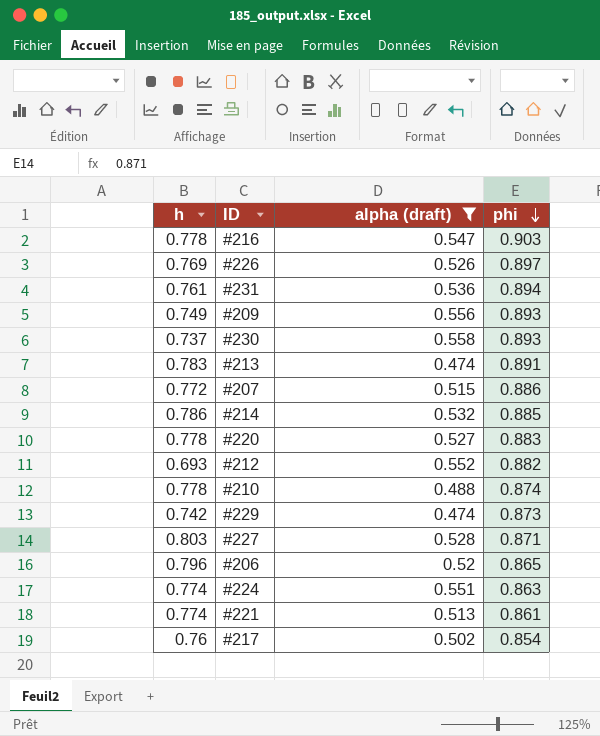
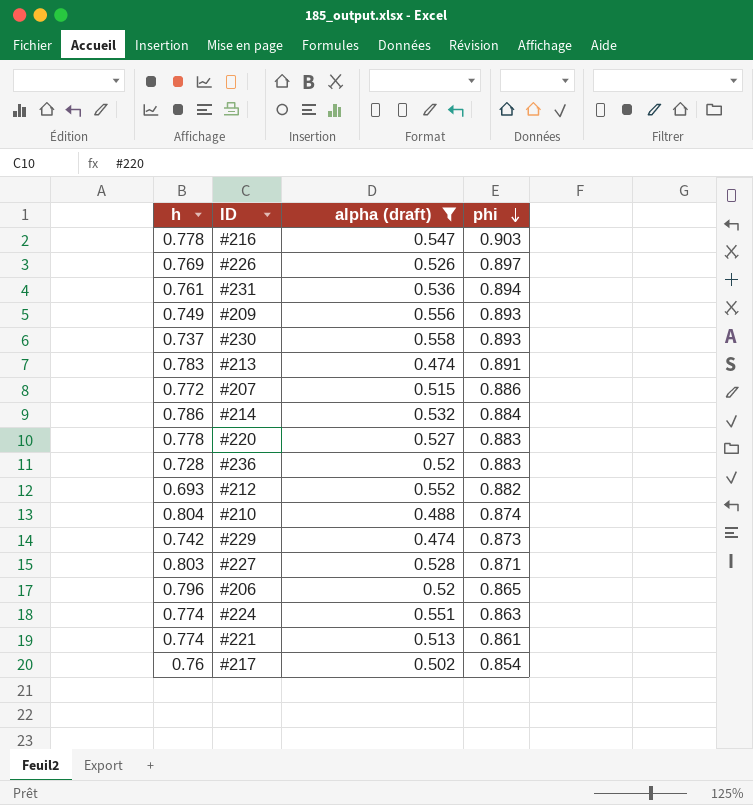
#214 | phi: 0.885 -> 0.884
row #236: none -> 0.728 | 0.52 | 0.883
#210 | h: 0.778 -> 0.804

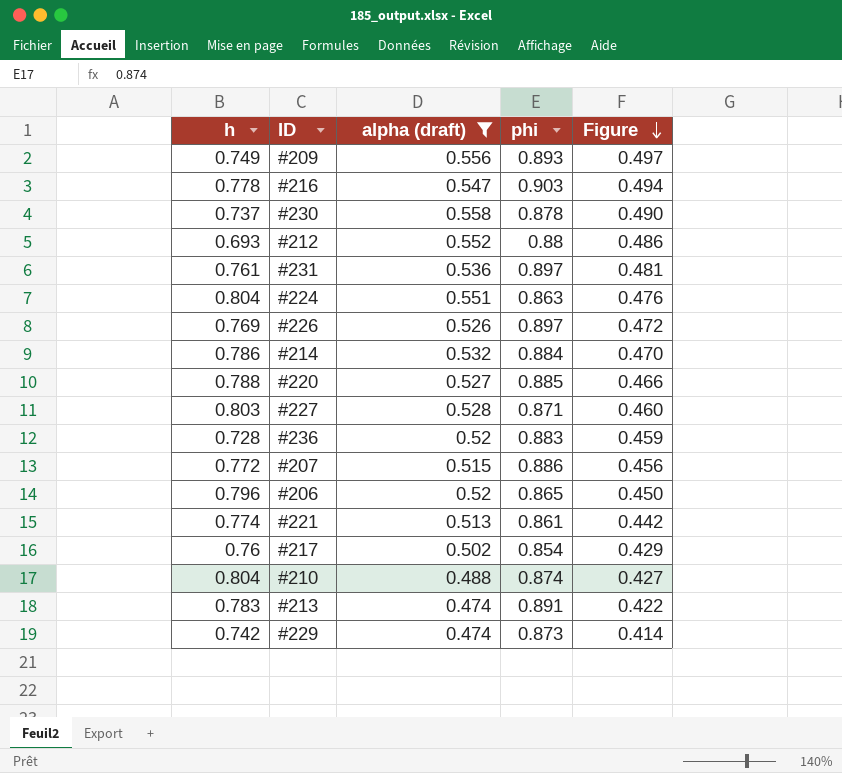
row order: phi descending -> Figure descending
column Figure | formula: none -> [alpha (draft)] * [phi]
#230 | phi: 0.893 -> 0.878
#212 | phi: 0.882 -> 0.88
#231 | phi: 0.894 -> 0.897
#224 | h: 0.774 -> 0.804
#220 | h: 0.778 -> 0.788
#220 | phi: 0.883 -> 0.885

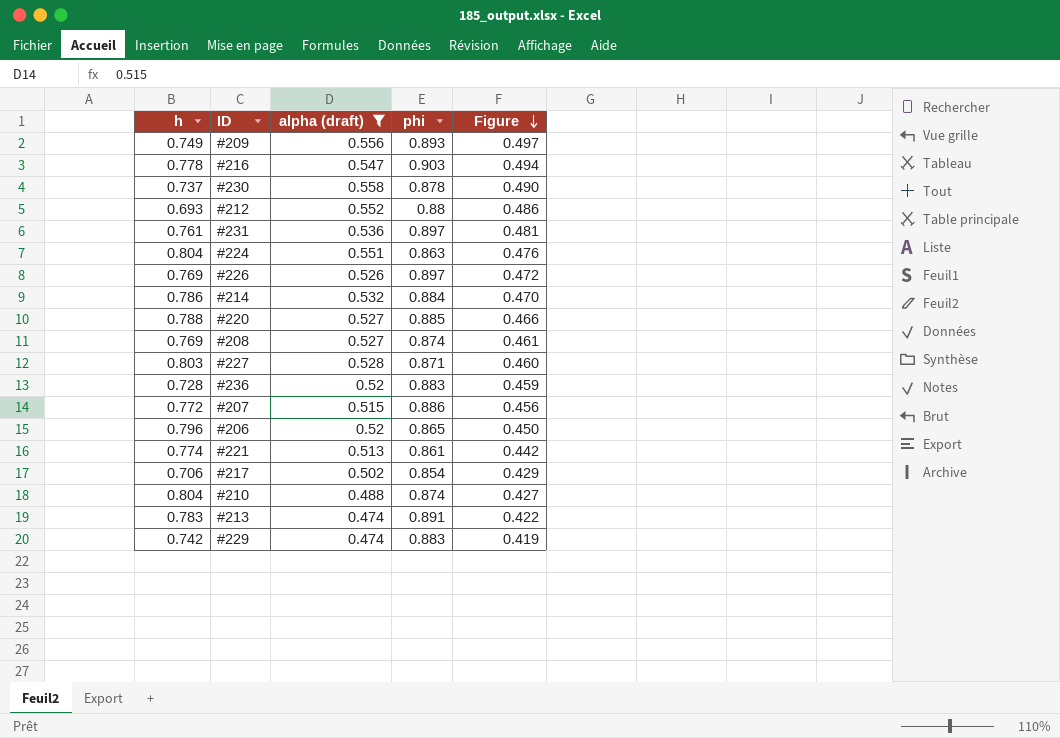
row #208: none -> 0.769 | 0.527 | 0.874 | 0.461
#217 | h: 0.76 -> 0.706
#229 | phi: 0.873 -> 0.883
#229 | Figure: 0.414 -> 0.419

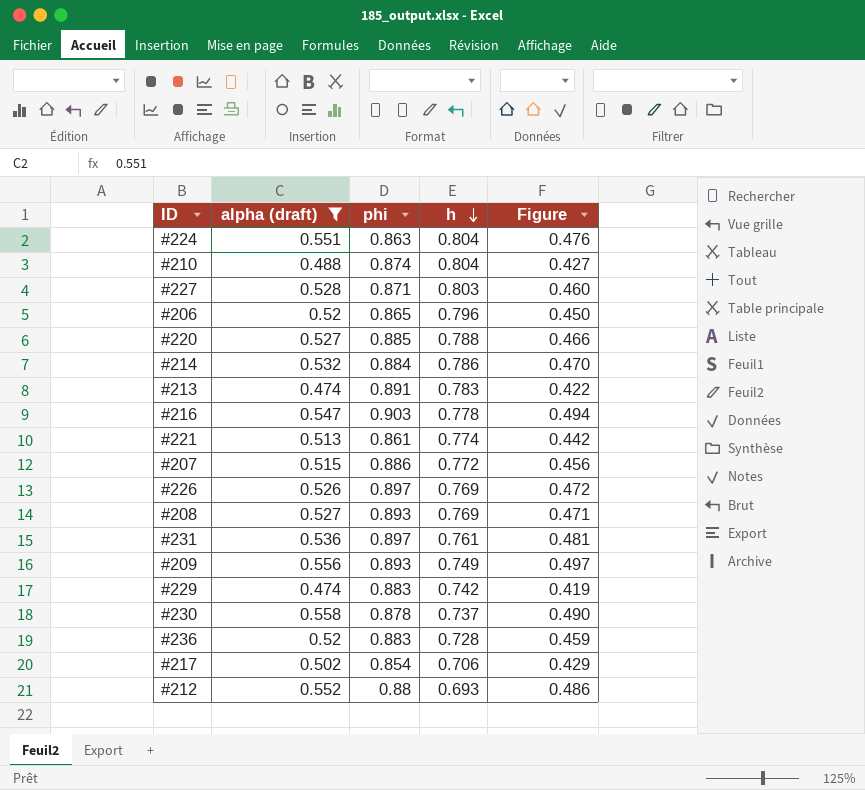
row order: Figure descending -> h descending
column h | position: 1 -> 4
#208 | phi: 0.874 -> 0.893
#208 | Figure: 0.461 -> 0.471

